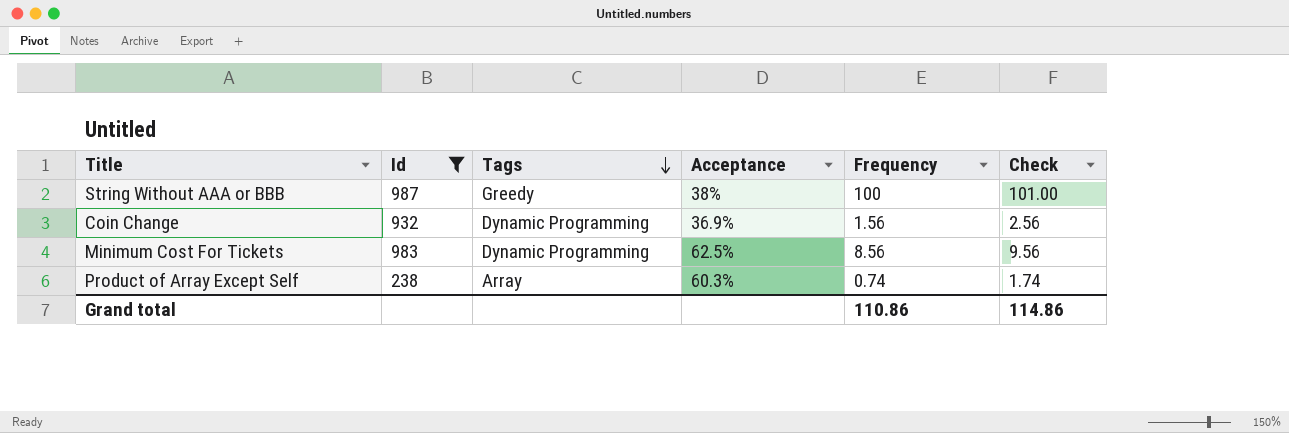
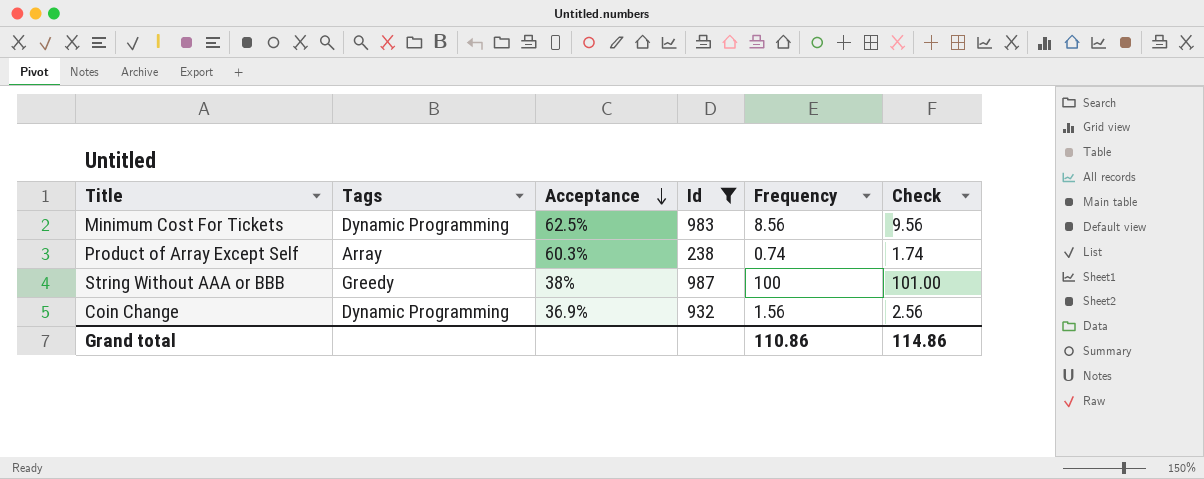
row order: Tags descending -> Acceptance descending
column Id | position: 2 -> 4

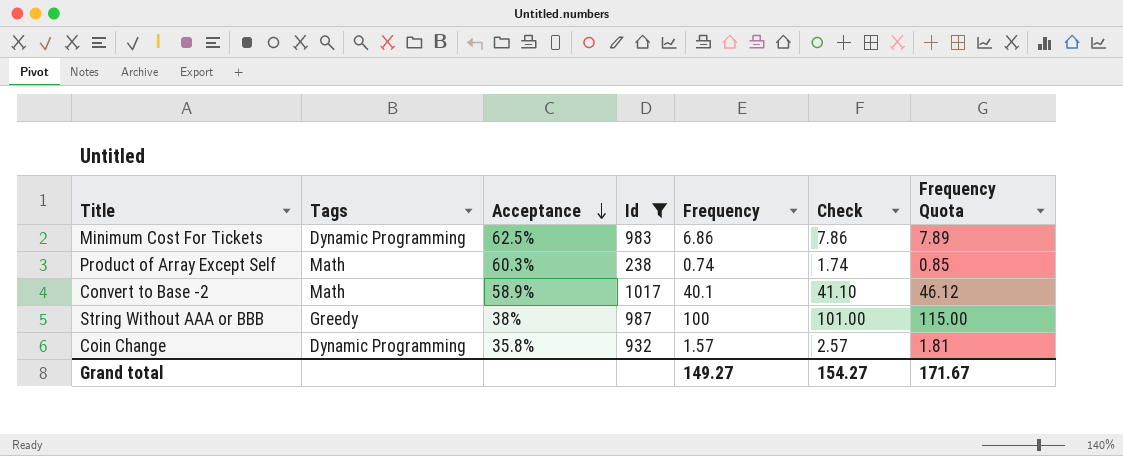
column Frequency Quota | formula: none -> [Frequency] * 1.15
Minimum Cost For Tickets | Frequency: 8.56 -> 6.86
Minimum Cost For Tickets | Check: 9.56 -> 7.86
Product of Array Except Self | Tags: Array -> Math
row Convert to Base -2: none -> Math | 58.9% | 1017 | 40.1 | 41.10 | 46.12
Coin Change | Acceptance: 36.9% -> 35.8%
Coin Change | Frequency: 1.56 -> 1.57
Coin Change | Check: 2.56 -> 2.57
Grand total | Frequency: 110.86 -> 149.27
Grand total | Check: 114.86 -> 154.27

